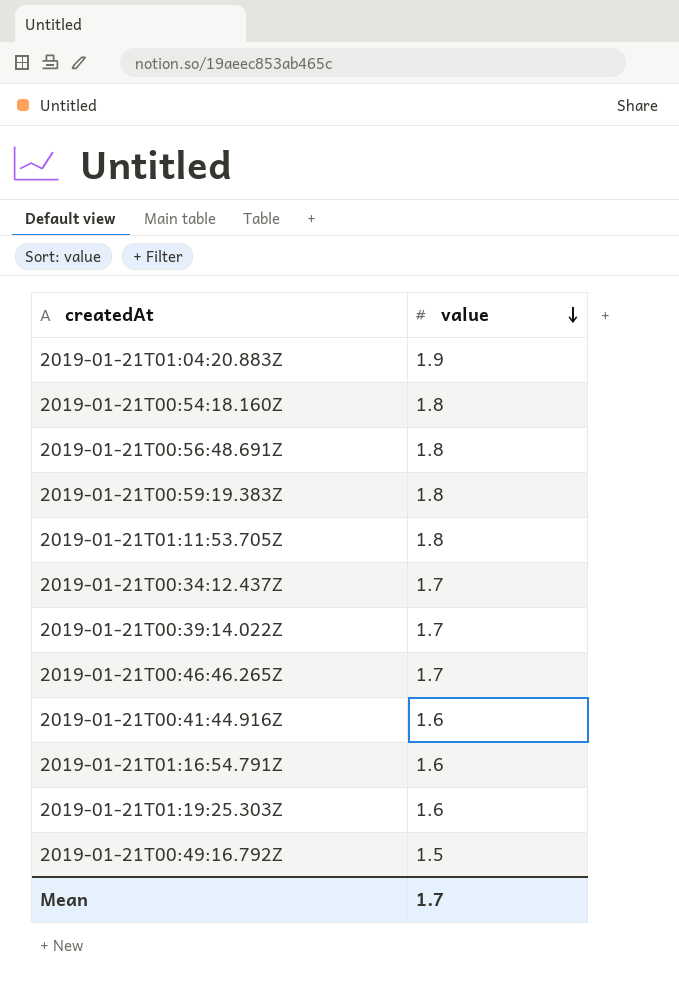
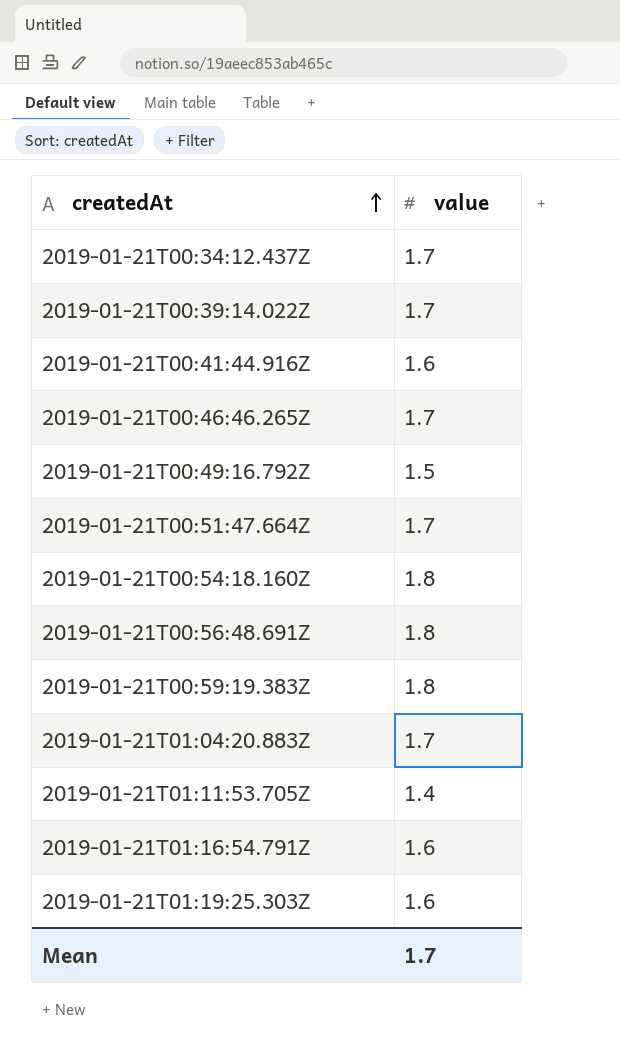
row order: value descending -> createdAt ascending
row 2019-01-21T00:51:47.664Z: none -> 1.7
2019-01-21T01:04:20.883Z | value: 1.9 -> 1.7
2019-01-21T01:11:53.705Z | value: 1.8 -> 1.4

